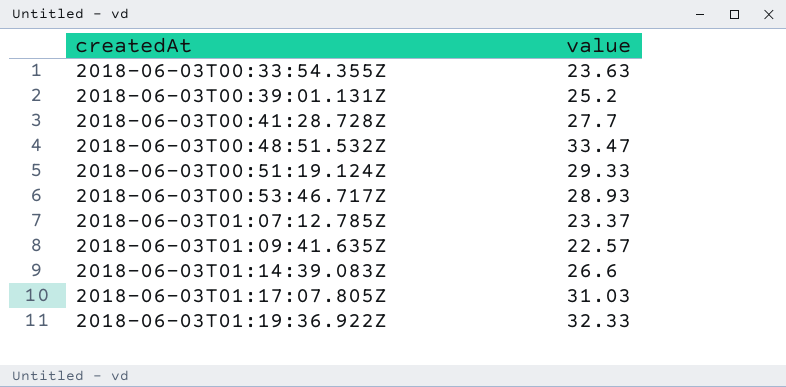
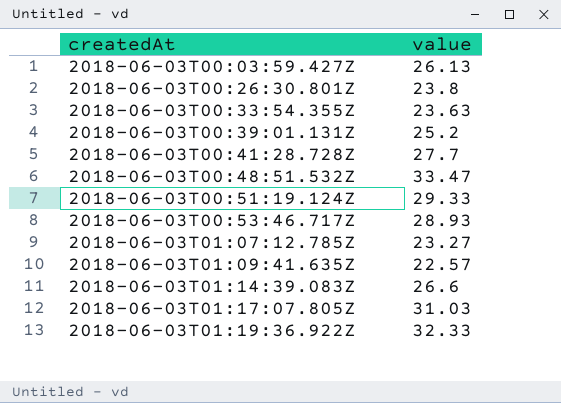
row 2018-06-03T00:03:59.427Z: none -> 26.13
row 2018-06-03T00:26:30.801Z: none -> 23.8
2018-06-03T01:07:12.785Z | value: 23.37 -> 23.27

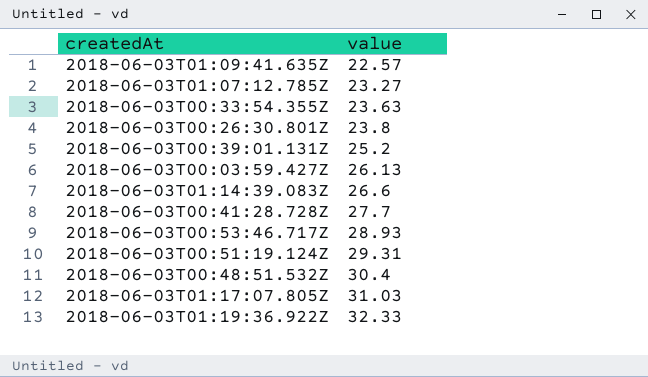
row order: createdAt ascending -> value ascending
2018-06-03T00:51:19.124Z | value: 29.33 -> 29.31
2018-06-03T00:48:51.532Z | value: 33.47 -> 30.4

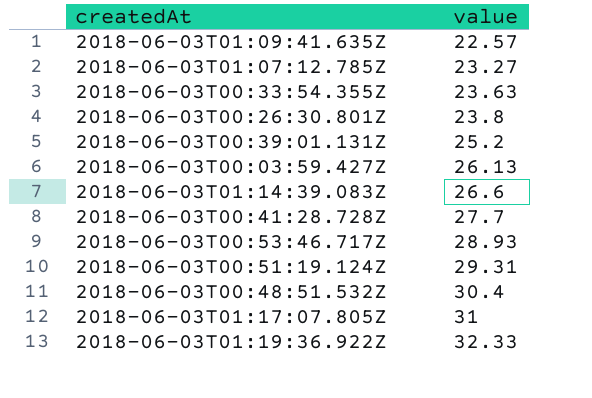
2018-06-03T01:17:07.805Z | value: 31.03 -> 31

